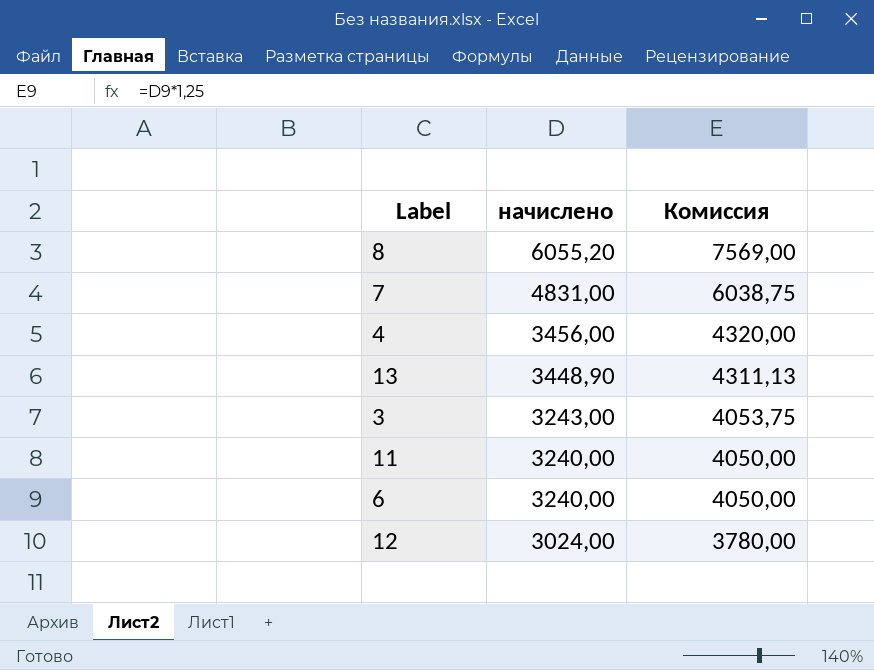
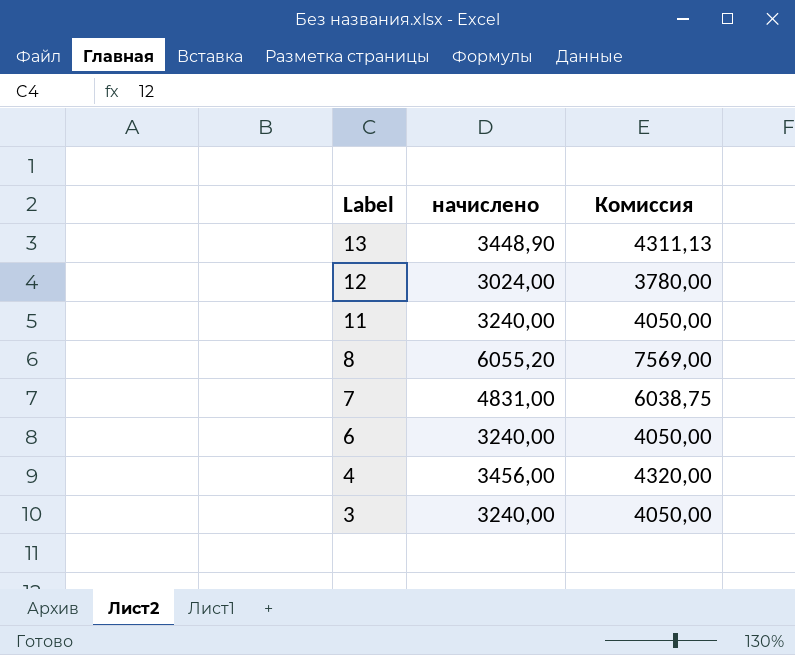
row order: начислено descending -> Label descending
3 | начислено: 3243,00 -> 3240,00
3 | Комиссия: 4053,75 -> 4050,00

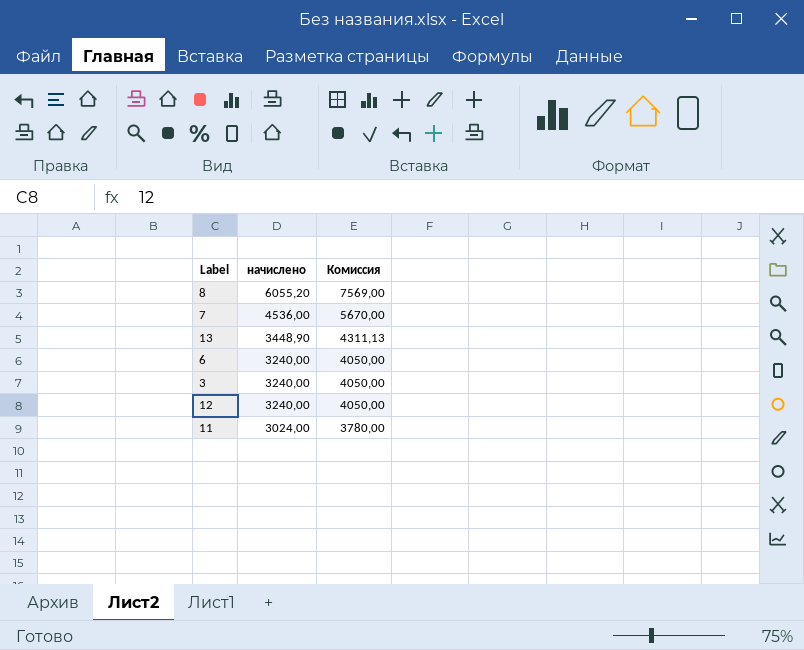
row order: Label descending -> начислено descending
row 4: 3456,00 | 4320,00 -> none
7 | начислено: 4831,00 -> 4536,00
7 | Комиссия: 6038,75 -> 5670,00
12 | начислено: 3024,00 -> 3240,00
12 | Комиссия: 3780,00 -> 4050,00
11 | начислено: 3240,00 -> 3024,00
11 | Комиссия: 4050,00 -> 3780,00

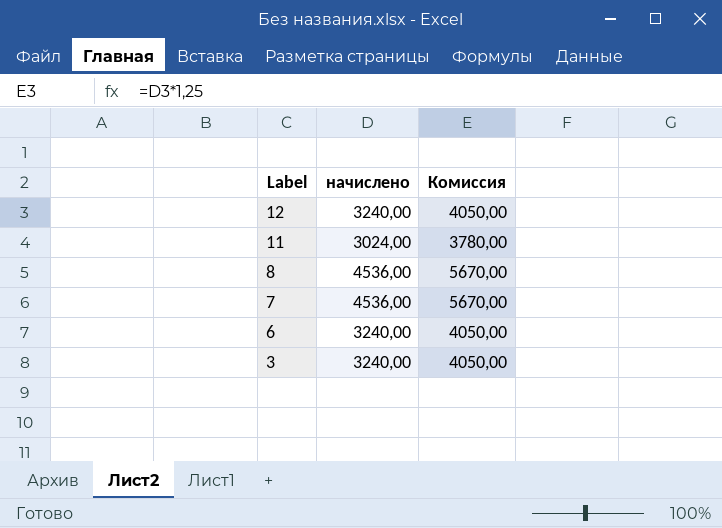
row order: начислено descending -> Label descending
row 13: 3448,90 | 4311,13 -> none
8 | начислено: 6055,20 -> 4536,00
8 | Комиссия: 7569,00 -> 5670,00

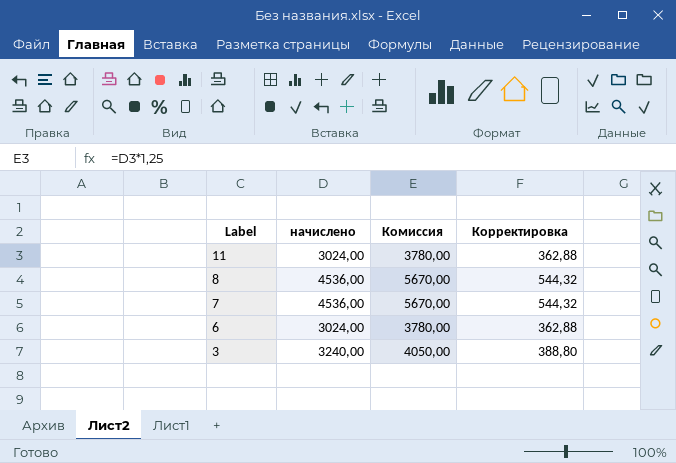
column Корректировка | formula: none -> [начислено] * 0,12
row 12: 3240,00 | 4050,00 -> none
6 | начислено: 3240,00 -> 3024,00
6 | Комиссия: 4050,00 -> 3780,00

